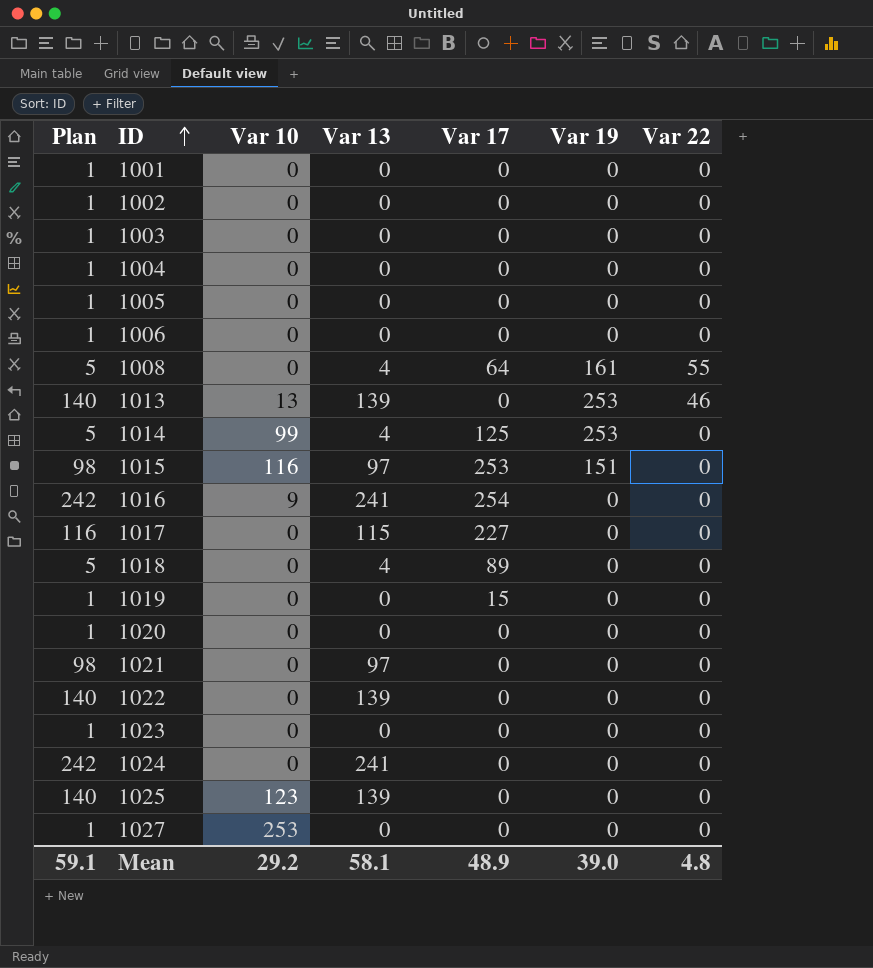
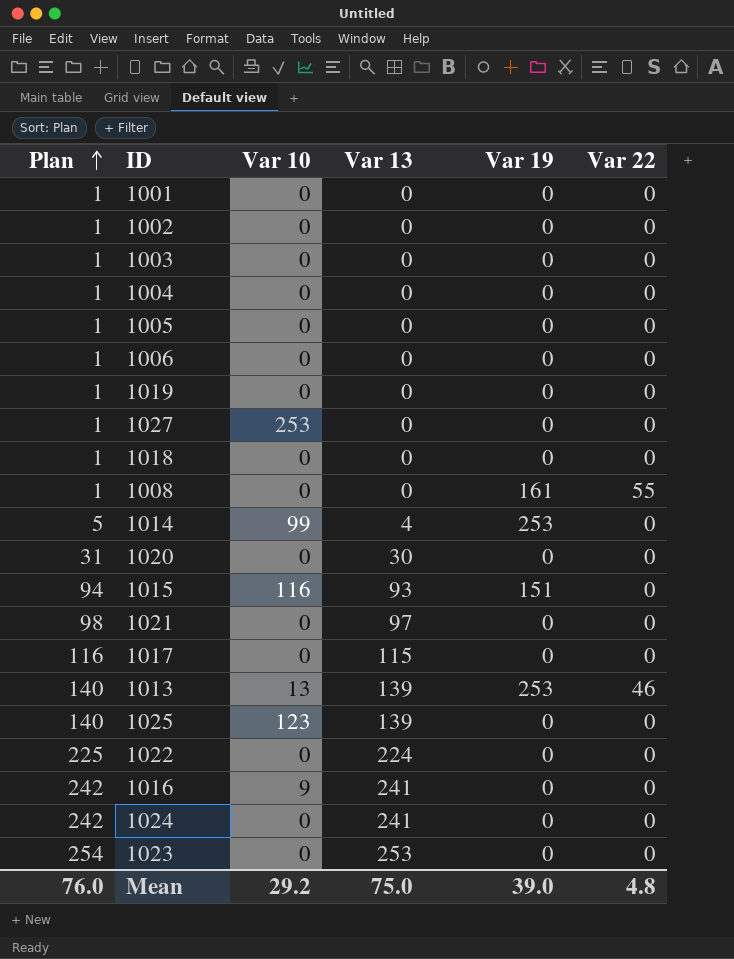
row order: ID ascending -> Plan ascending
column Var 17 | position: 5 -> none
1018 | Plan: 5 -> 1
1018 | Var 13: 4 -> 0
1008 | Plan: 5 -> 1
1008 | Var 13: 4 -> 0
1020 | Plan: 1 -> 31
1020 | Var 13: 0 -> 30
1015 | Plan: 98 -> 94
1015 | Var 13: 97 -> 93
1022 | Plan: 140 -> 225
1022 | Var 13: 139 -> 224
1023 | Plan: 1 -> 254
1023 | Var 13: 0 -> 253
Mean | Plan: 59.1 -> 76.0
Mean | Var 13: 58.1 -> 75.0

